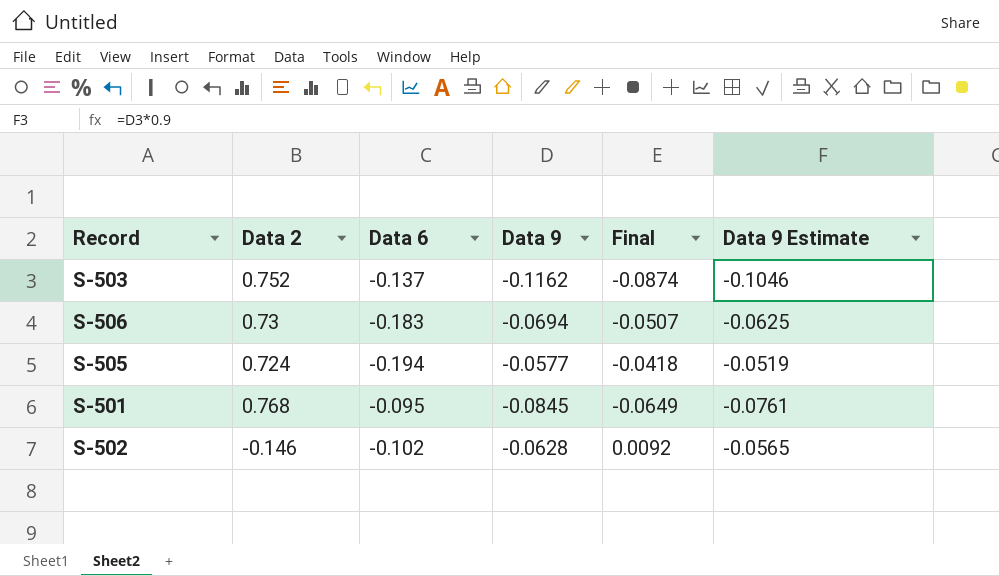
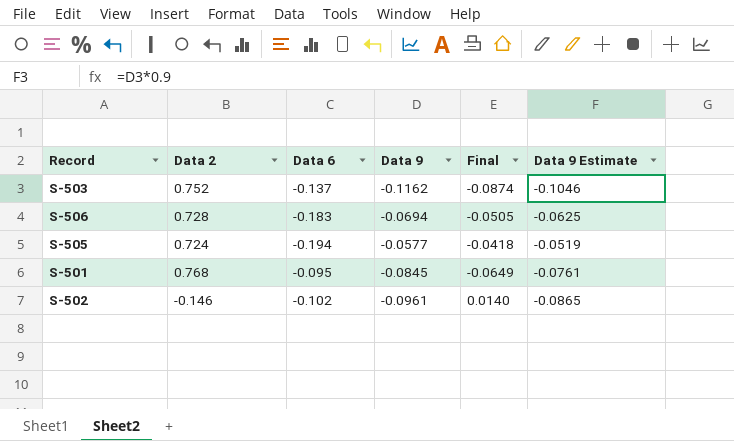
S-506 | Data 2: 0.73 -> 0.728
S-506 | Final: -0.0507 -> -0.0505
S-502 | Data 9: -0.0628 -> -0.0961
S-502 | Final: 0.0092 -> 0.0140
S-502 | Data 9 Estimate: -0.0565 -> -0.0865

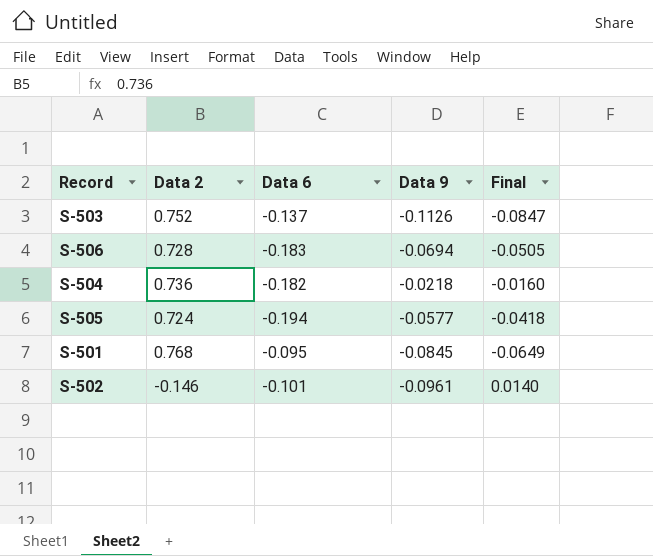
column Data 9 Estimate | formula: [Data 9] * 0.9 -> none
S-503 | Data 9: -0.1162 -> -0.1126
S-503 | Final: -0.0874 -> -0.0847
row S-504: none -> 0.736 | -0.182 | -0.0218 | -0.0160
S-502 | Data 6: -0.102 -> -0.101

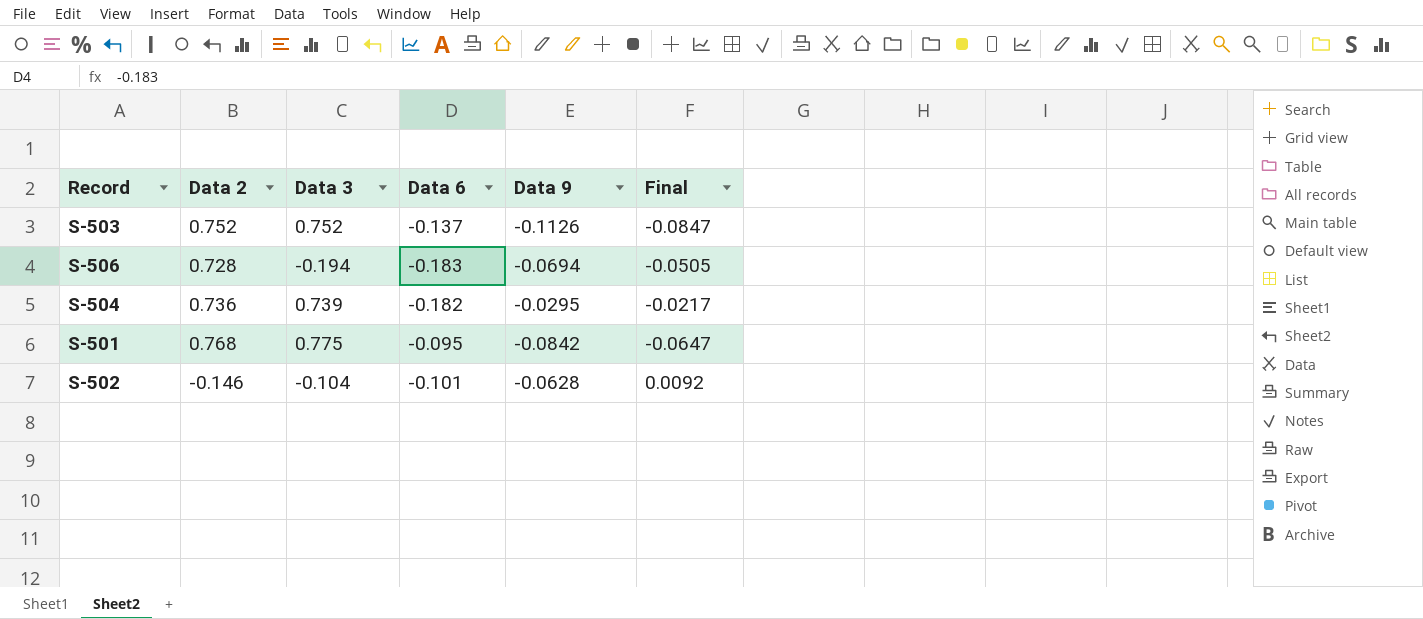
column Data 3 | position: none -> 3
row S-505: 0.724 | -0.194 | -0.0577 | -0.0418 -> none
S-504 | Data 9: -0.0218 -> -0.0295
S-504 | Final: -0.0160 -> -0.0217
S-501 | Data 9: -0.0845 -> -0.0842
S-501 | Final: -0.0649 -> -0.0647
S-502 | Data 9: -0.0961 -> -0.0628
S-502 | Final: 0.0140 -> 0.0092

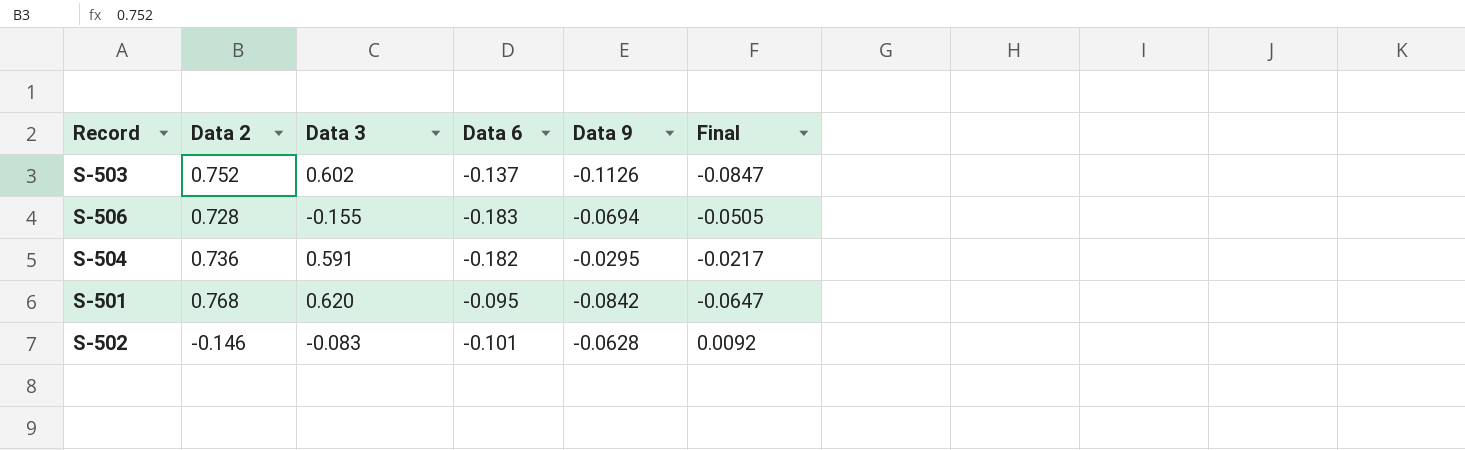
S-503 | Data 3: 0.752 -> 0.602
S-506 | Data 3: -0.194 -> -0.155
S-504 | Data 3: 0.739 -> 0.591
S-501 | Data 3: 0.775 -> 0.620
S-502 | Data 3: -0.104 -> -0.083

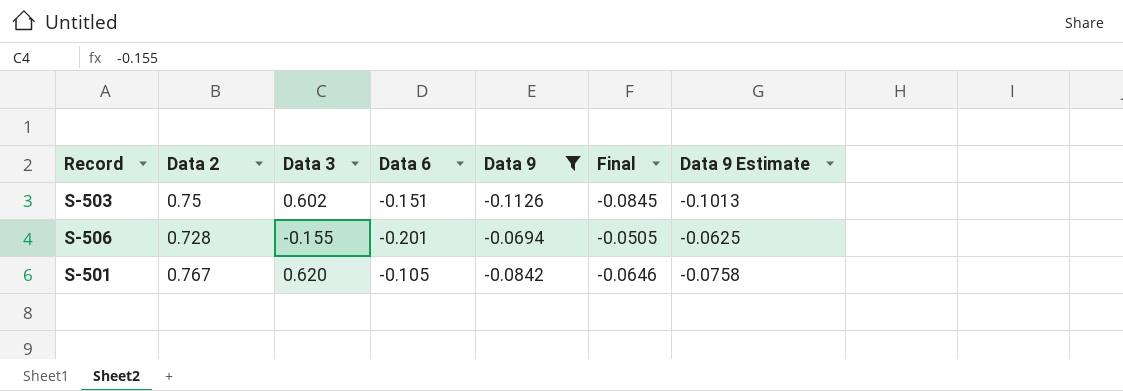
filter: none -> Data 9 <= -0.0694
column Data 9 Estimate | formula: none -> [Data 9] * 0.9
S-503 | Data 2: 0.752 -> 0.75
S-503 | Data 6: -0.137 -> -0.151
S-503 | Final: -0.0847 -> -0.0845
S-506 | Data 6: -0.183 -> -0.201
S-501 | Data 2: 0.768 -> 0.767
S-501 | Data 6: -0.095 -> -0.105
S-501 | Final: -0.0647 -> -0.0646

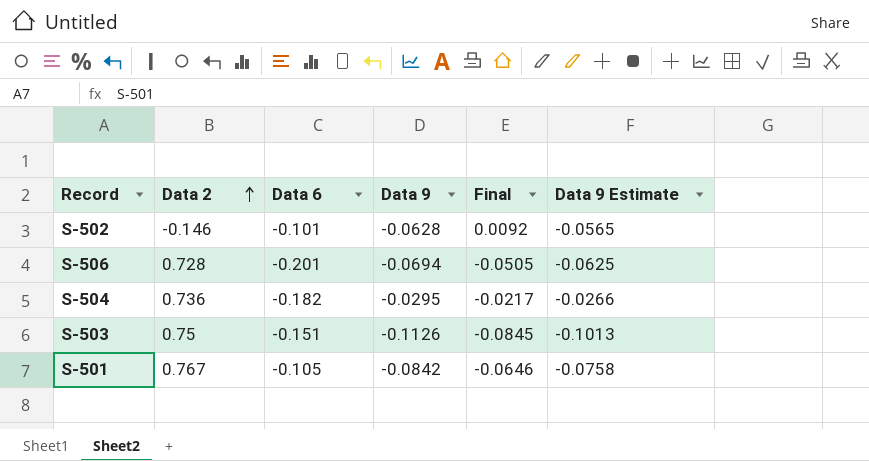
filter: Data 9 <= -0.0694 -> none
row order: none -> Data 2 ascending
column Data 3 | position: 3 -> none

